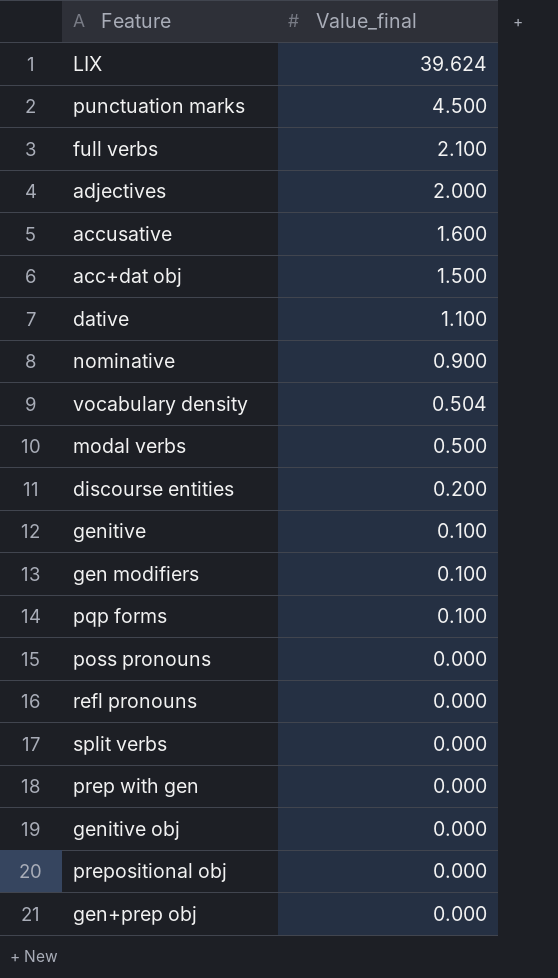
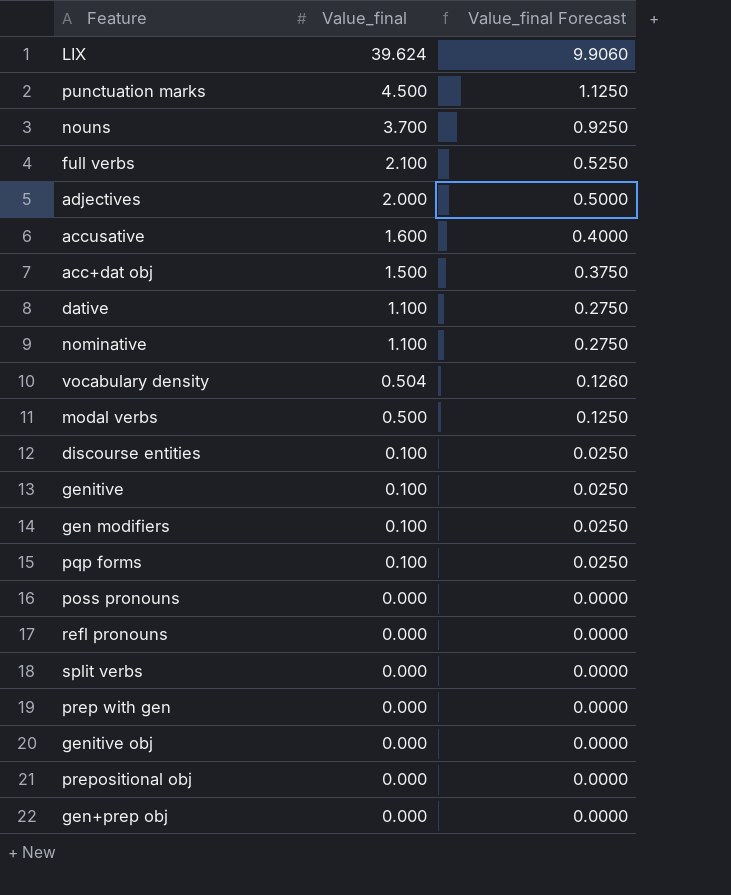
column Value_final Forecast | formula: none -> [Value_final] * 0.25
row nouns: none -> 3.700 | 0.9250
nominative | Value_final: 0.900 -> 1.100
discourse entities | Value_final: 0.200 -> 0.100

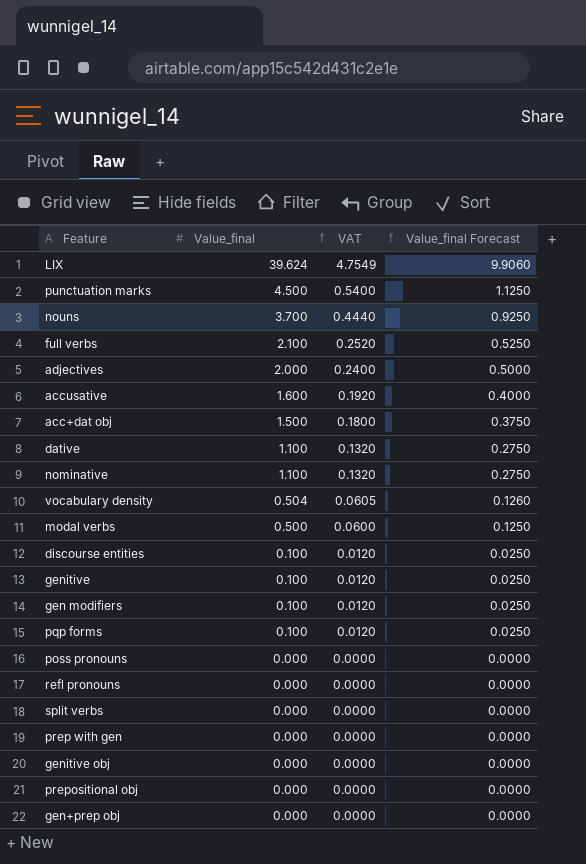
column VAT | formula: none -> [Value_final] * 0.12

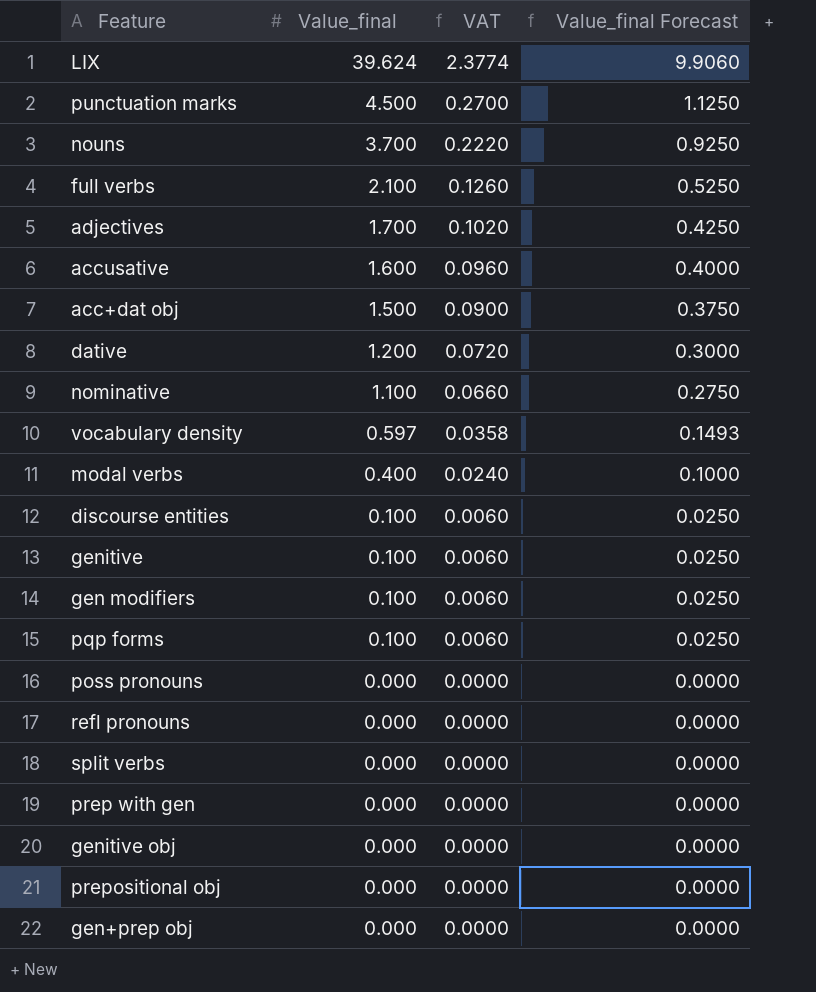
column VAT | formula: [Value_final] * 0.12 -> [Value_final] * 0.06
adjectives | Value_final: 2.000 -> 1.700
adjectives | Value_final Forecast: 0.5000 -> 0.4250
dative | Value_final: 1.100 -> 1.200
dative | Value_final Forecast: 0.2750 -> 0.3000
vocabulary density | Value_final: 0.504 -> 0.597
vocabulary density | Value_final Forecast: 0.1260 -> 0.1493
modal verbs | Value_final: 0.500 -> 0.400
modal verbs | Value_final Forecast: 0.1250 -> 0.1000

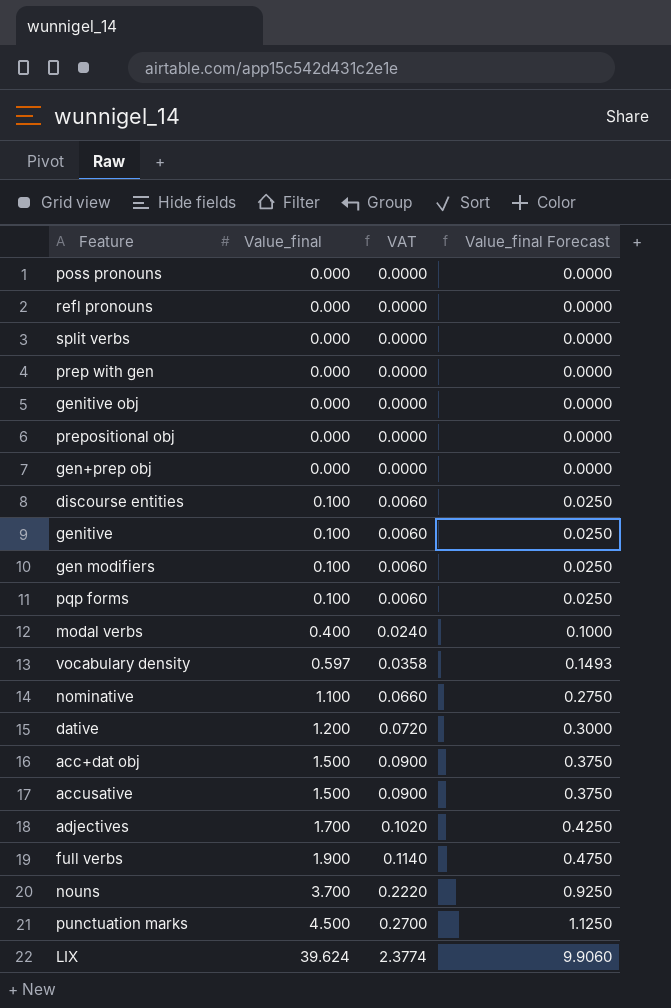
row order: Value_final descending -> Value_final ascending
accusative | Value_final: 1.600 -> 1.500
accusative | VAT: 0.0960 -> 0.0900
accusative | Value_final Forecast: 0.4000 -> 0.3750
full verbs | Value_final: 2.100 -> 1.900
full verbs | VAT: 0.1260 -> 0.1140
full verbs | Value_final Forecast: 0.5250 -> 0.4750

